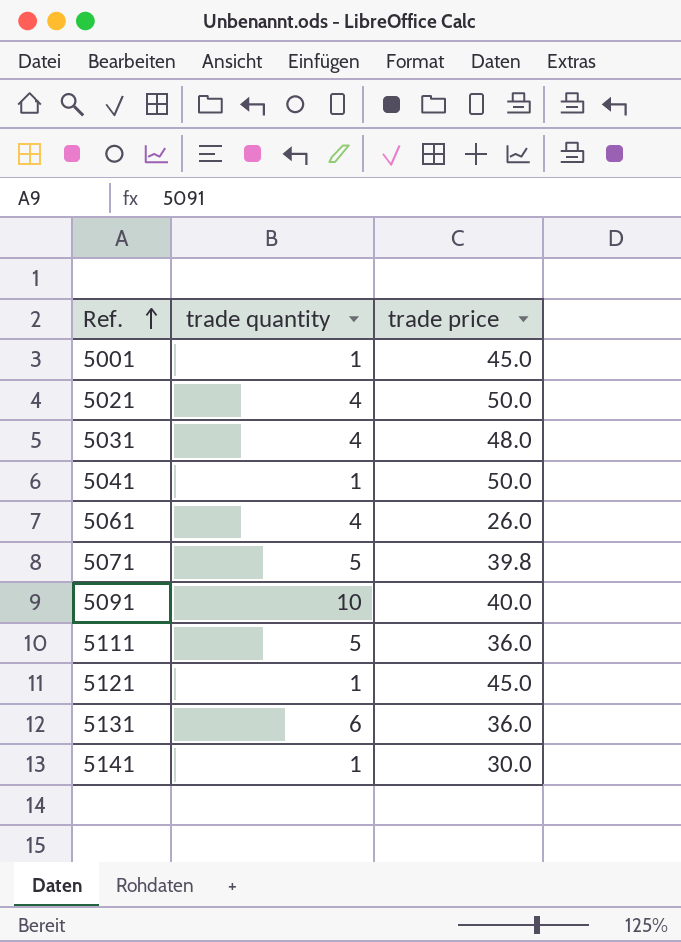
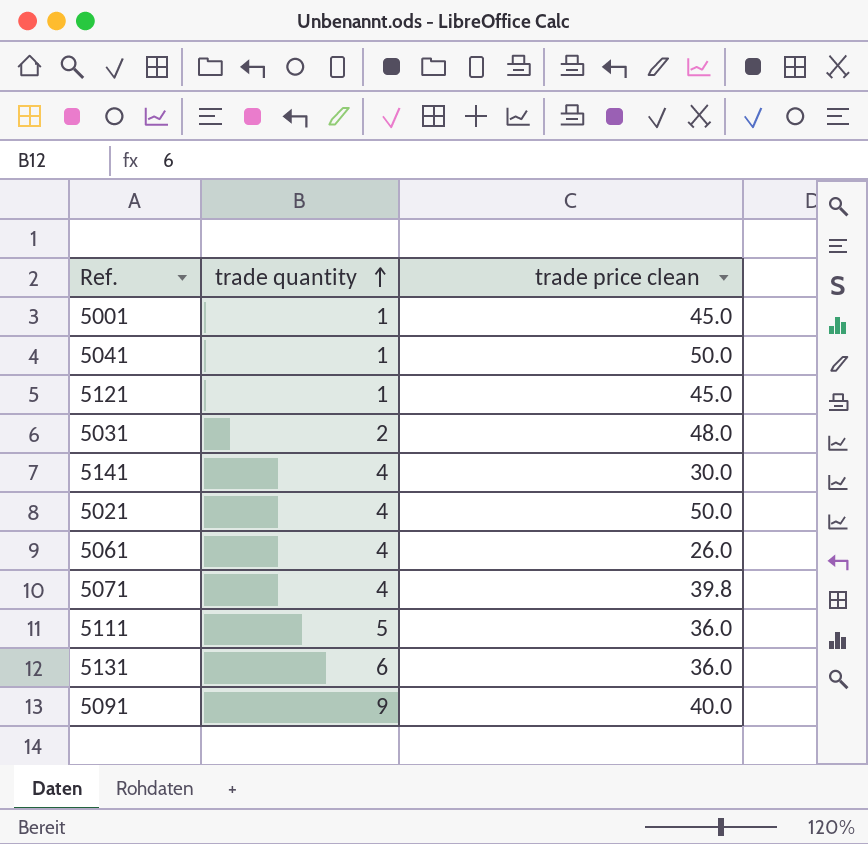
row order: Ref. ascending -> trade quantity ascending
column name: trade price -> trade price clean
5031 | trade quantity: 4 -> 2
5141 | trade quantity: 1 -> 4
5071 | trade quantity: 5 -> 4
5091 | trade quantity: 10 -> 9

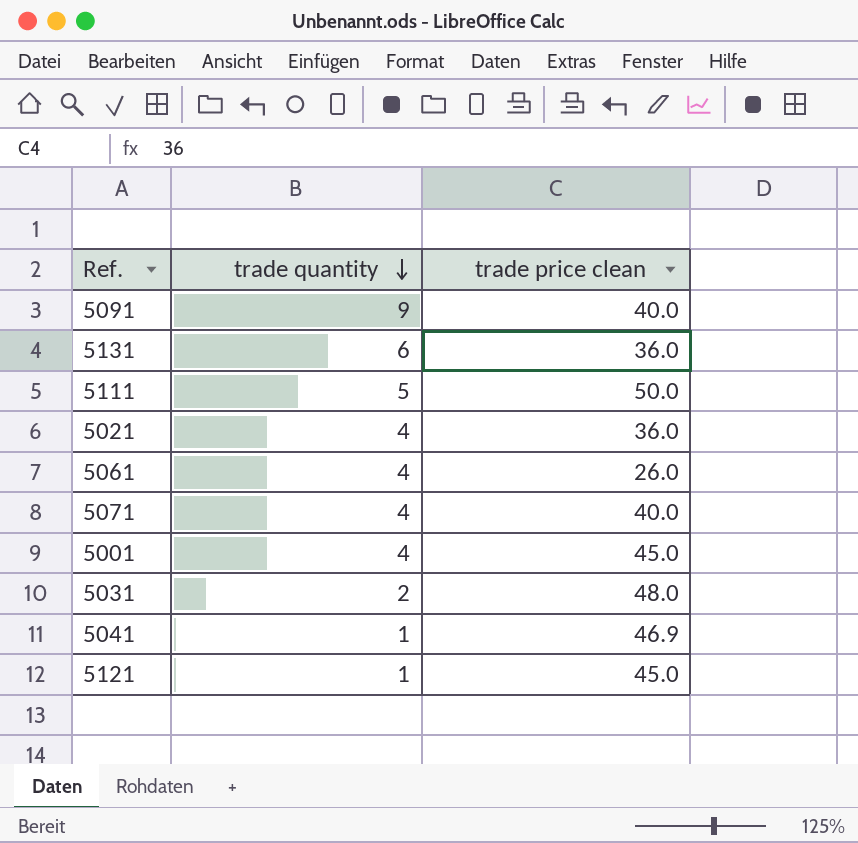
row order: trade quantity ascending -> trade quantity descending
row 5141: 4 | 30.0 -> none
5111 | trade price clean: 36.0 -> 50.0
5021 | trade price clean: 50.0 -> 36.0
5071 | trade price clean: 39.8 -> 40.0
5001 | trade quantity: 1 -> 4
5041 | trade price clean: 50.0 -> 46.9

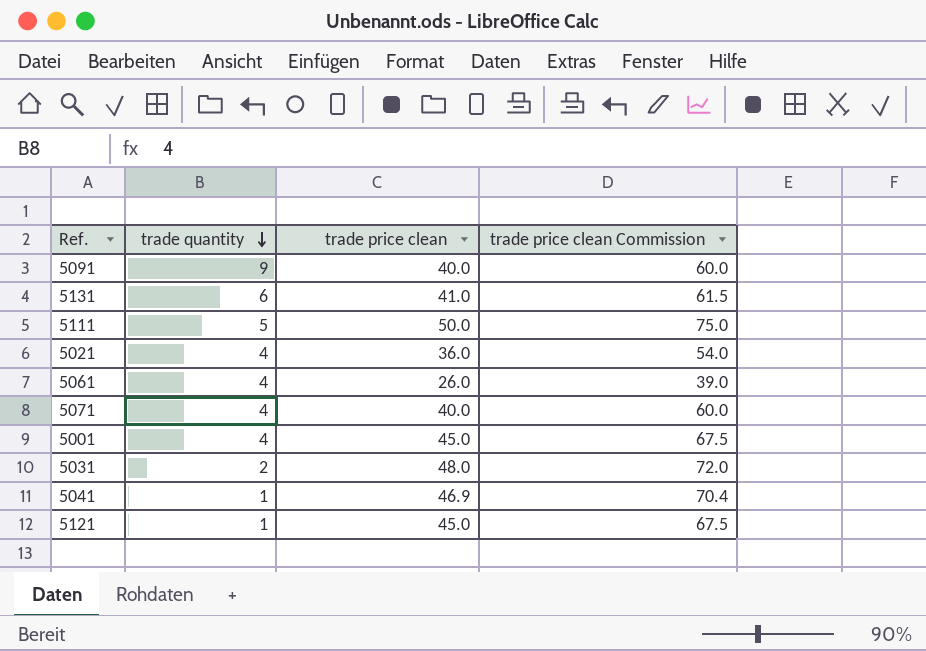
column trade price clean Commission | formula: none -> [trade price clean] * 1.5
5131 | trade price clean: 36.0 -> 41.0

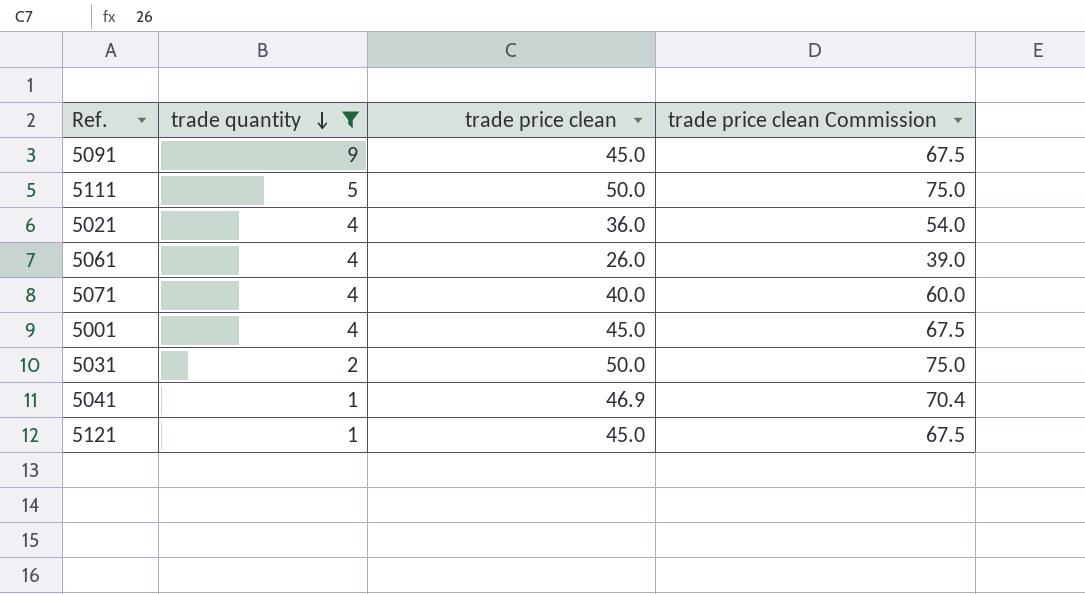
filter: none -> trade quantity != 6
5091 | trade price clean: 40.0 -> 45.0
5091 | trade price clean Commission: 60.0 -> 67.5
5031 | trade price clean: 48.0 -> 50.0
5031 | trade price clean Commission: 72.0 -> 75.0

